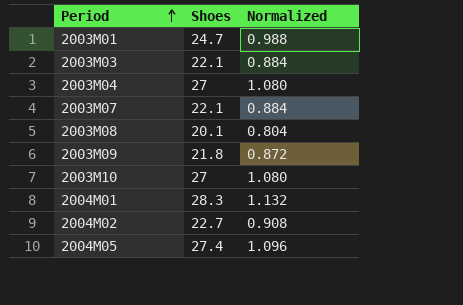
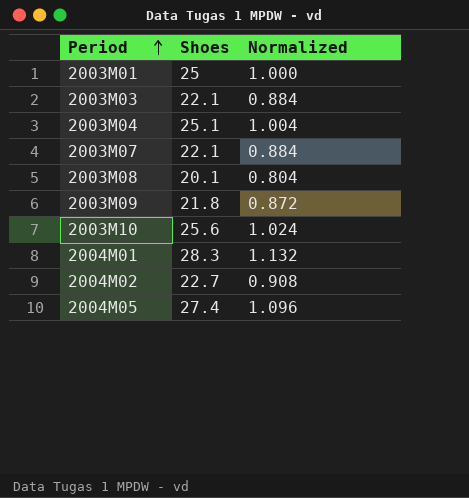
2003M01 | Shoes: 24.7 -> 25
2003M01 | Normalized: 0.988 -> 1.000
2003M04 | Shoes: 27 -> 25.1
2003M04 | Normalized: 1.080 -> 1.004
2003M10 | Shoes: 27 -> 25.6
2003M10 | Normalized: 1.080 -> 1.024

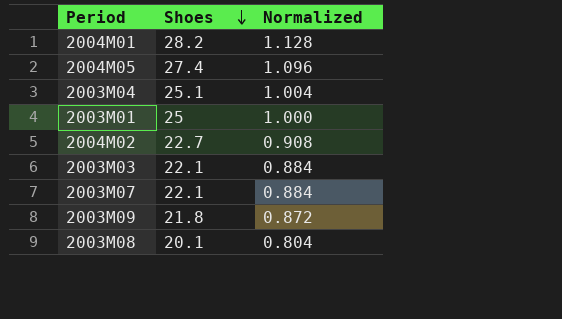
row order: Period ascending -> Shoes descending
row 2003M10: 25.6 | 1.024 -> none
2004M01 | Shoes: 28.3 -> 28.2
2004M01 | Normalized: 1.132 -> 1.128

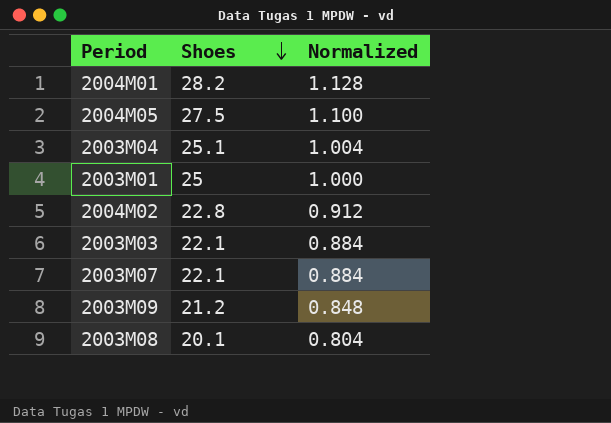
2004M05 | Shoes: 27.4 -> 27.5
2004M05 | Normalized: 1.096 -> 1.100
2004M02 | Shoes: 22.7 -> 22.8
2004M02 | Normalized: 0.908 -> 0.912
2003M09 | Shoes: 21.8 -> 21.2
2003M09 | Normalized: 0.872 -> 0.848

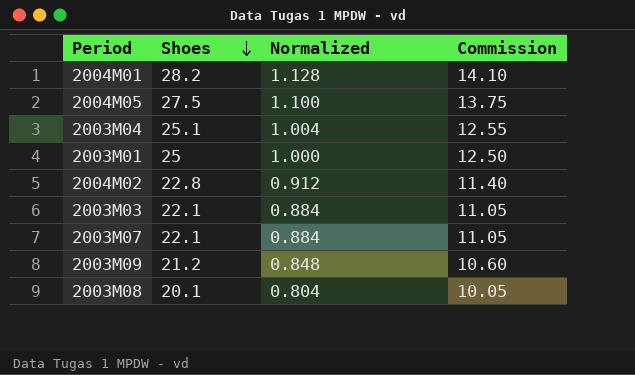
column Commission | formula: none -> [Shoes] * 0.5

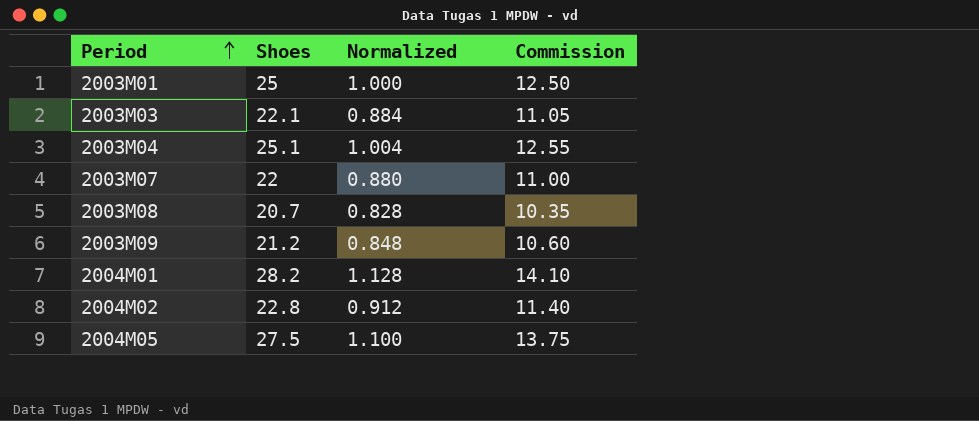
row order: Shoes descending -> Period ascending
2003M07 | Shoes: 22.1 -> 22
2003M07 | Normalized: 0.884 -> 0.880
2003M07 | Commission: 11.05 -> 11.00
2003M08 | Shoes: 20.1 -> 20.7
2003M08 | Normalized: 0.804 -> 0.828
2003M08 | Commission: 10.05 -> 10.35

